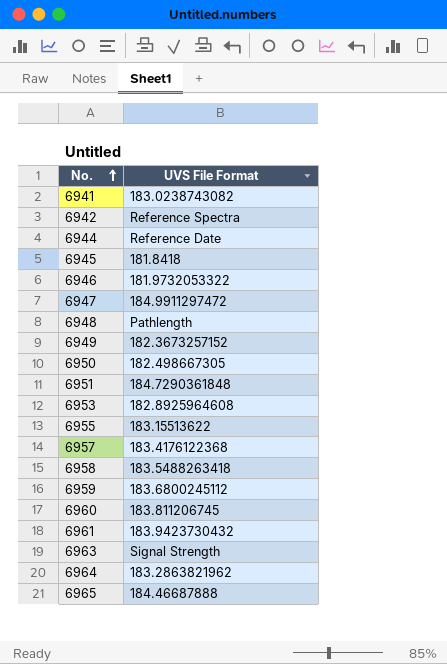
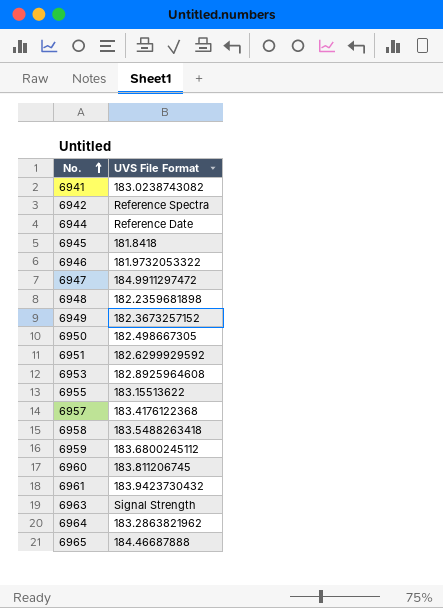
6948 | UVS File Format: Pathlength -> 182.2359681898
6951 | UVS File Format: 184.7290361848 -> 182.6299929592

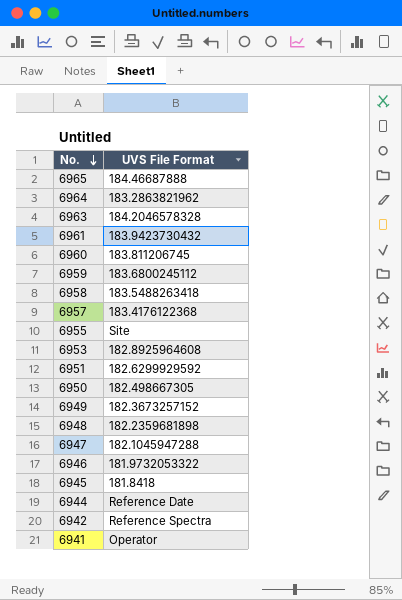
row order: No. ascending -> No. descending
6963 | UVS File Format: Signal Strength -> 184.2046578328
6955 | UVS File Format: 183.15513622 -> Site
6947 | UVS File Format: 184.9911297472 -> 182.1045947288
6941 | UVS File Format: 183.0238743082 -> Operator

